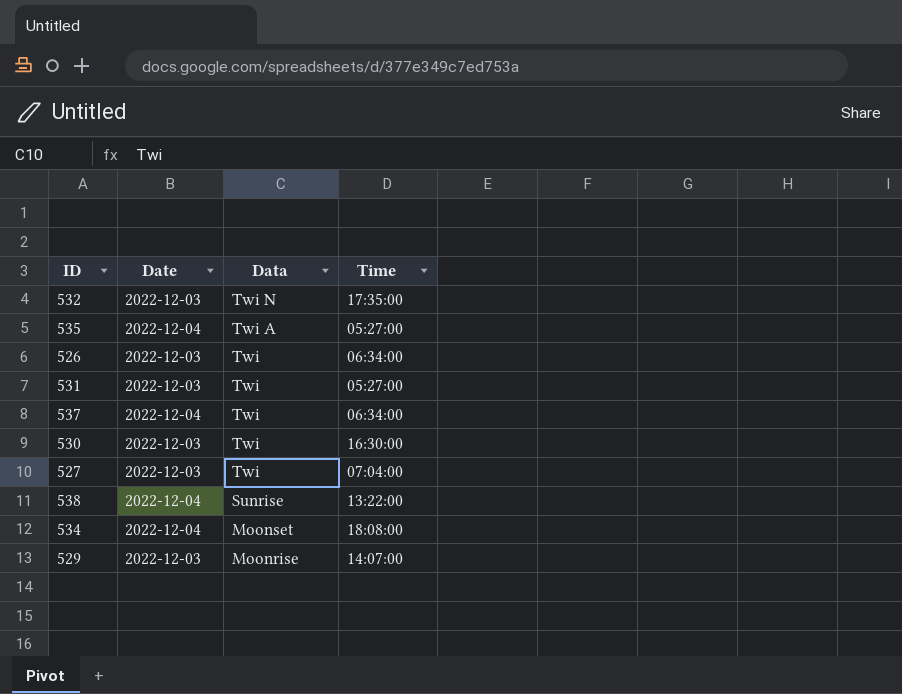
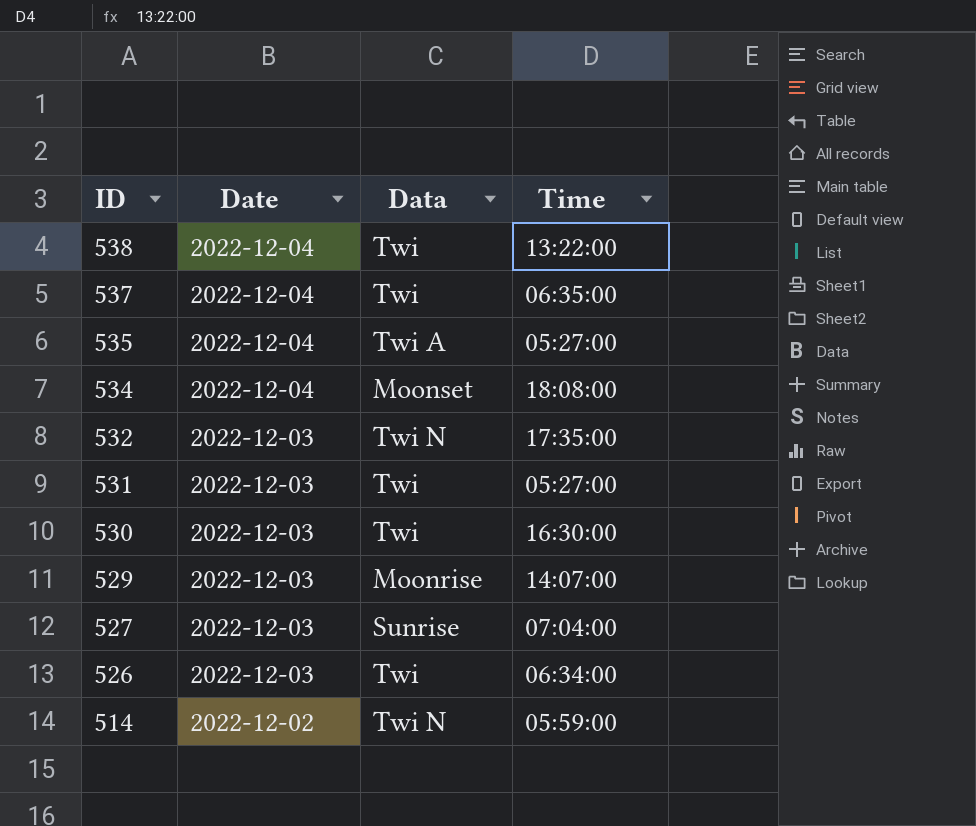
row order: Data descending -> ID descending
538 | Data: Sunrise -> Twi
537 | Time: 06:34:00 -> 06:35:00
527 | Data: Twi -> Sunrise
row 514: none -> 2022-12-02 | Twi N | 05:59:00

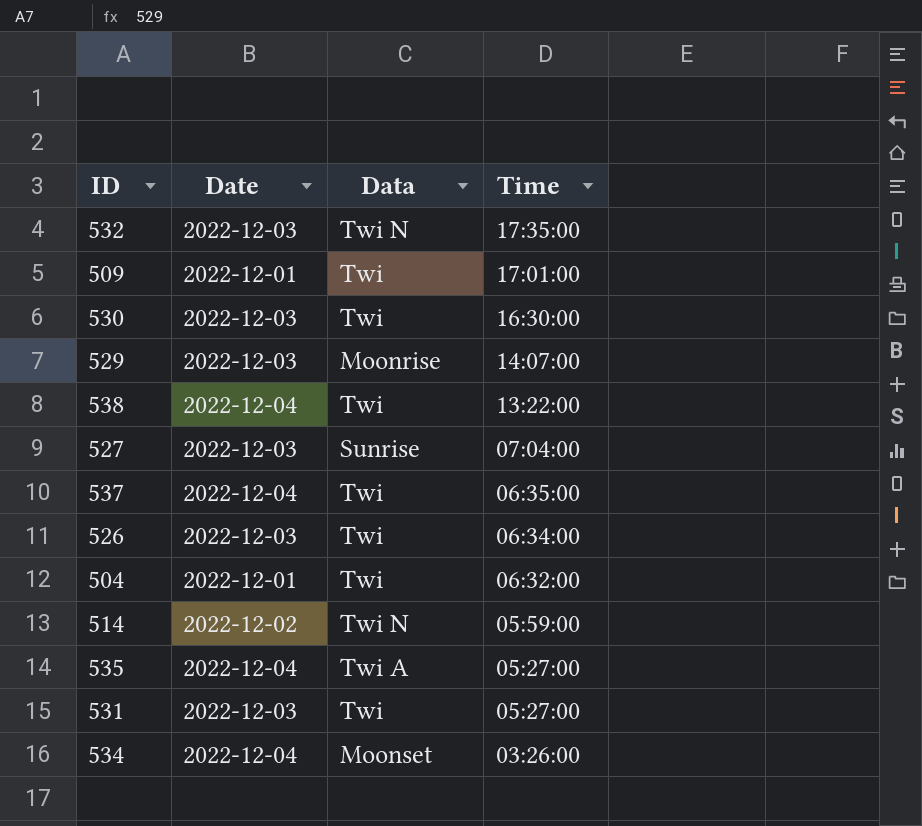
row order: ID descending -> Time descending
row 509: none -> 2022-12-01 | Twi | 17:01:00
row 504: none -> 2022-12-01 | Twi | 06:32:00
534 | Time: 18:08:00 -> 03:26:00

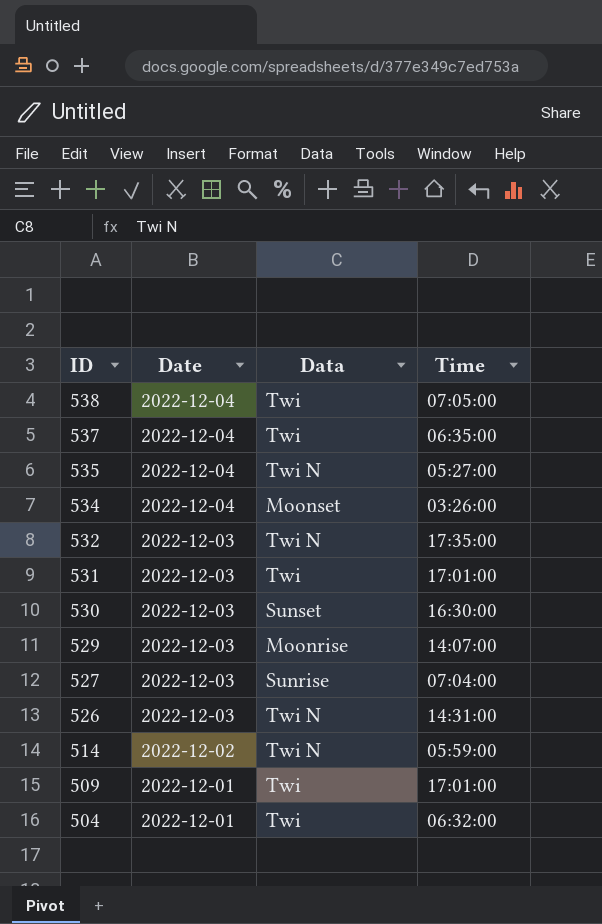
row order: Time descending -> ID descending
538 | Time: 13:22:00 -> 07:05:00
535 | Data: Twi A -> Twi N
531 | Time: 05:27:00 -> 17:01:00
530 | Data: Twi -> Sunset
526 | Data: Twi -> Twi N
526 | Time: 06:34:00 -> 14:31:00

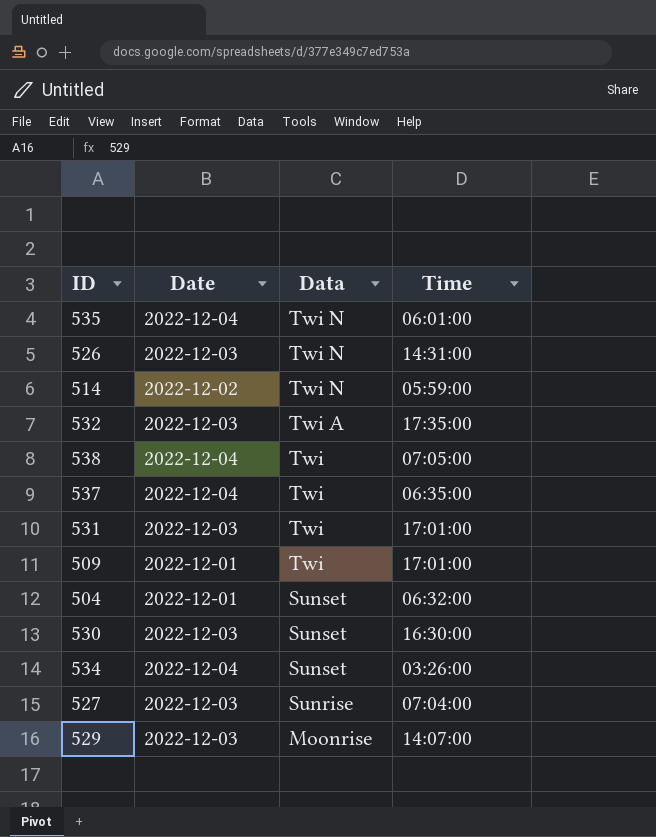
row order: ID descending -> Data descending
535 | Time: 05:27:00 -> 06:01:00
532 | Data: Twi N -> Twi A
504 | Data: Twi -> Sunset
534 | Data: Moonset -> Sunset

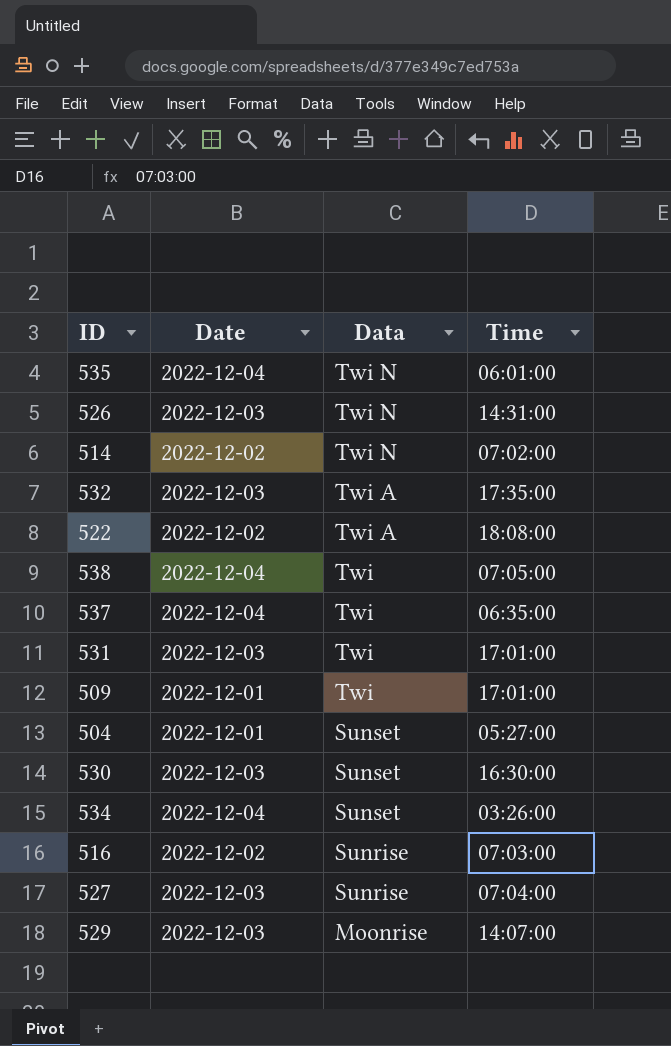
514 | Time: 05:59:00 -> 07:02:00
row 522: none -> 2022-12-02 | Twi A | 18:08:00
504 | Time: 06:32:00 -> 05:27:00
row 516: none -> 2022-12-02 | Sunrise | 07:03:00

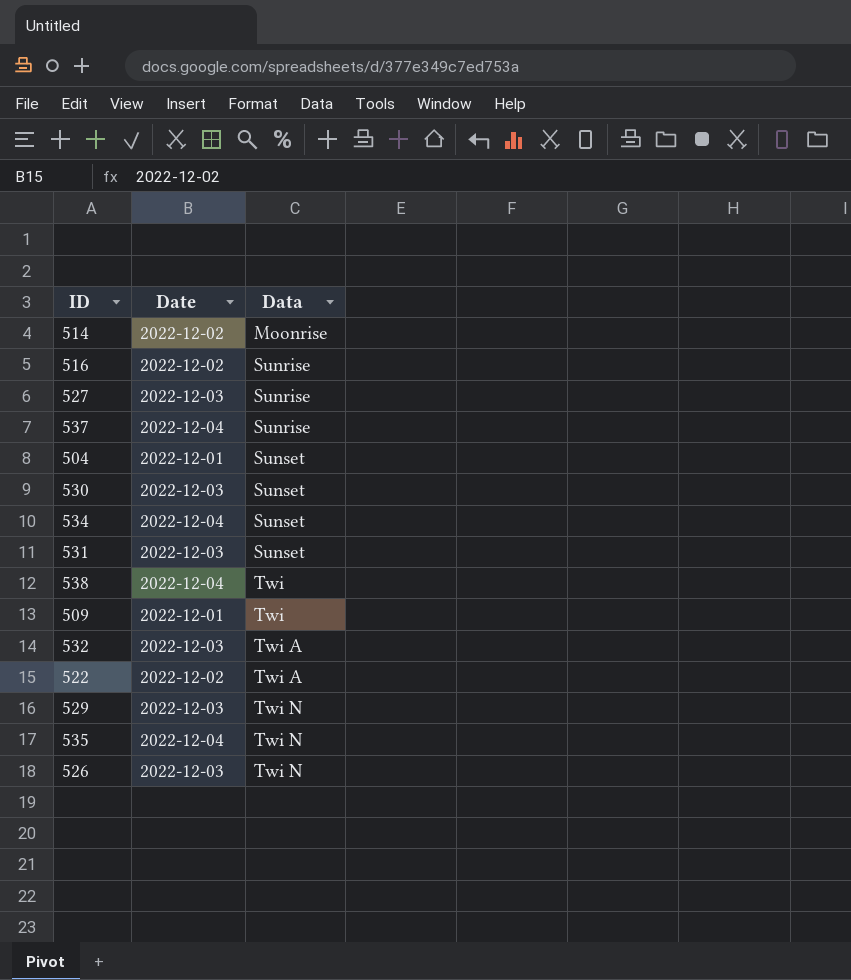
row order: Data descending -> Data ascending
column Time | position: 4 -> none
514 | Data: Twi N -> Moonrise
537 | Data: Twi -> Sunrise
531 | Data: Twi -> Sunset
529 | Data: Moonrise -> Twi N

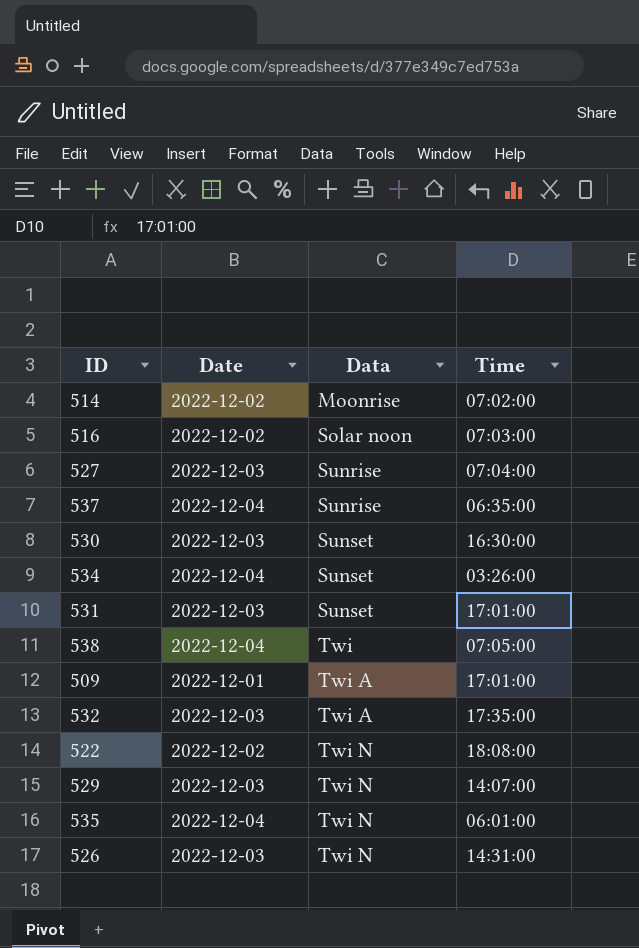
column Time | position: none -> 4
row 504: 2022-12-01 | Sunset -> none
516 | Data: Sunrise -> Solar noon
509 | Data: Twi -> Twi A
522 | Data: Twi A -> Twi N

